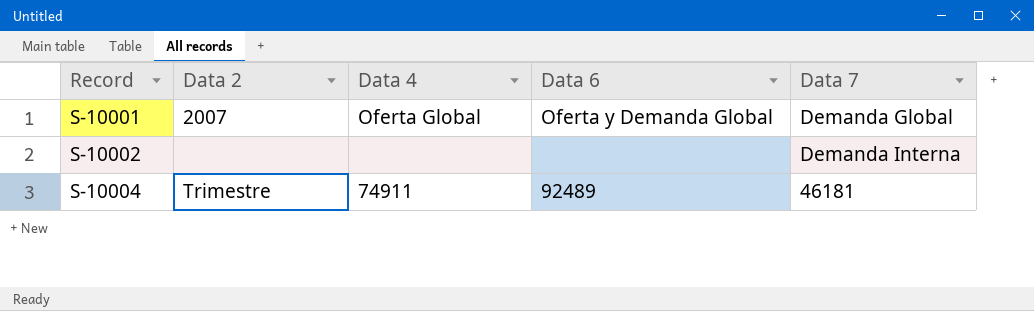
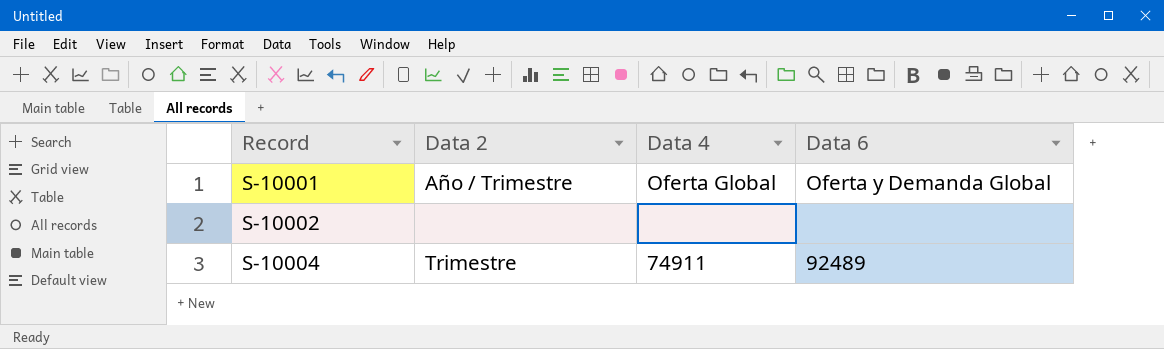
column Data 7 | position: 5 -> none
S-10001 | Data 2: 2007 -> Año / Trimestre

